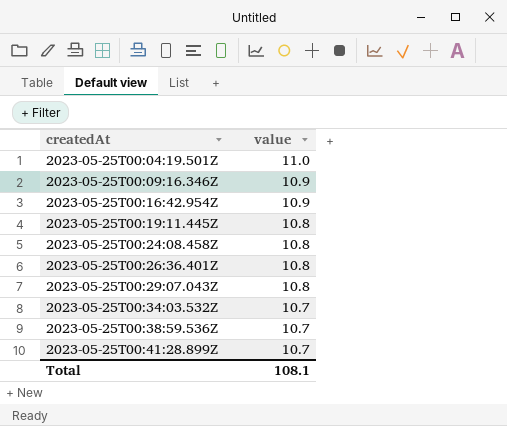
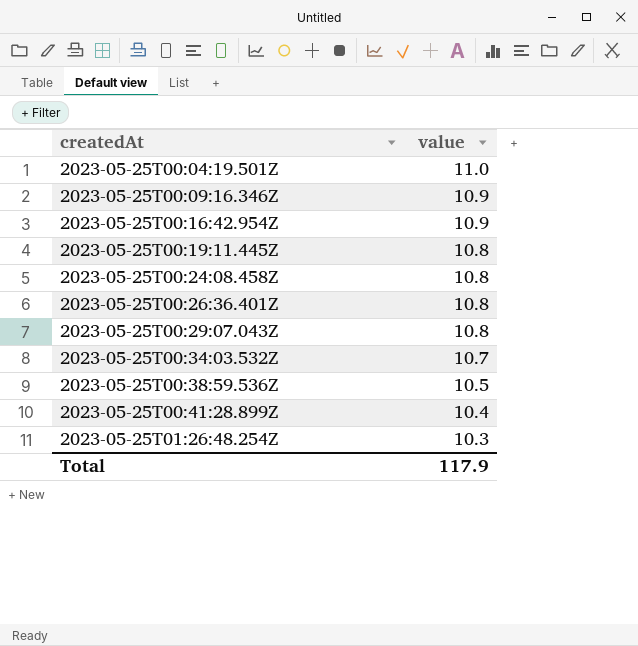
2023-05-25T00:38:59.536Z | value: 10.7 -> 10.5
2023-05-25T00:41:28.899Z | value: 10.7 -> 10.4
row 2023-05-25T01:26:48.254Z: none -> 10.3
Total | value: 108.1 -> 117.9

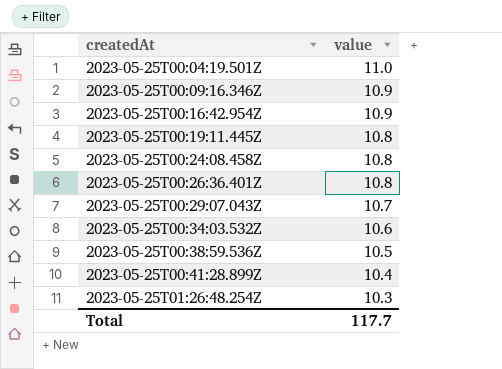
2023-05-25T00:29:07.043Z | value: 10.8 -> 10.7
2023-05-25T00:34:03.532Z | value: 10.7 -> 10.6
Total | value: 117.9 -> 117.7

